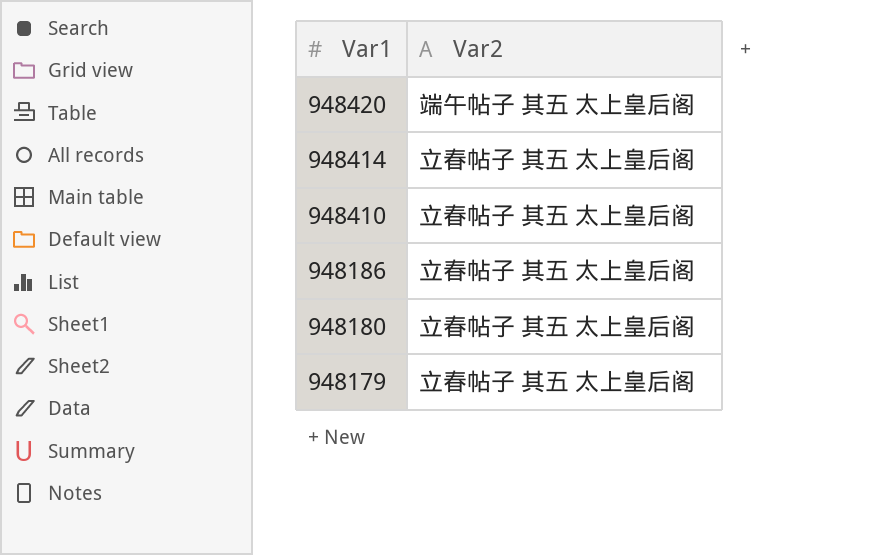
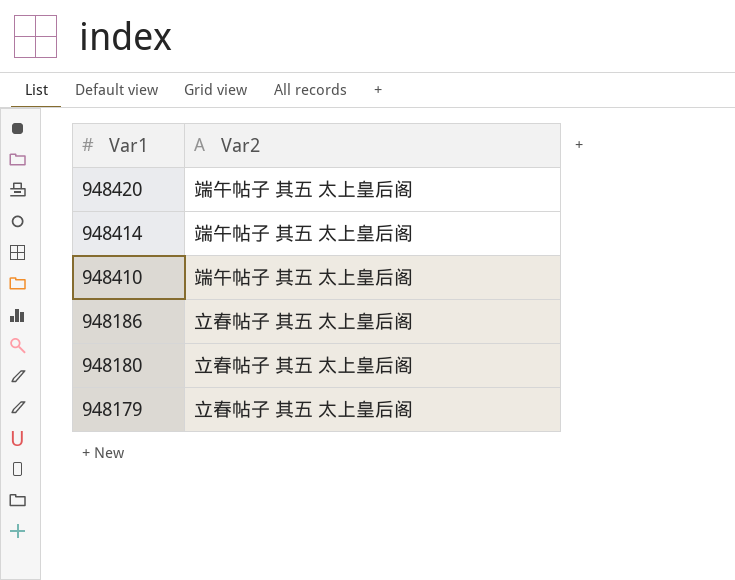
948414 | Var2: 立春帖子 其五 太上皇后阁 -> 端午帖子 其五 太上皇后阁
948410 | Var2: 立春帖子 其五 太上皇后阁 -> 端午帖子 其五 太上皇后阁

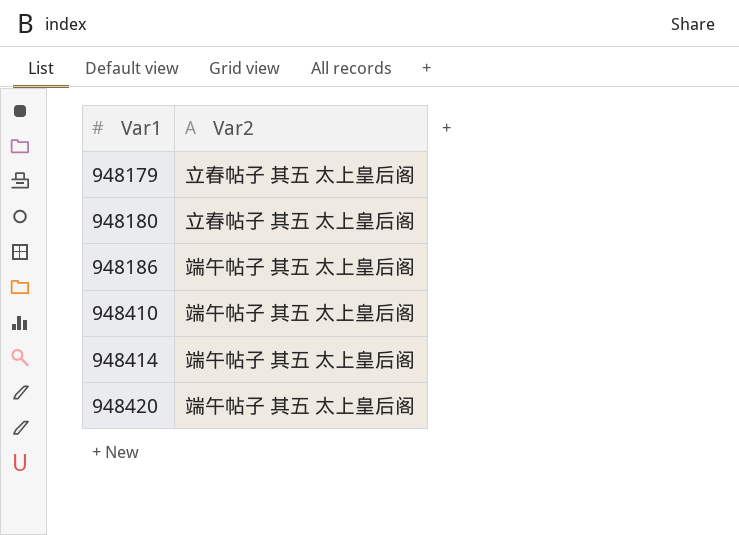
row order: Var1 descending -> Var1 ascending
948186 | Var2: 立春帖子 其五 太上皇后阁 -> 端午帖子 其五 太上皇后阁

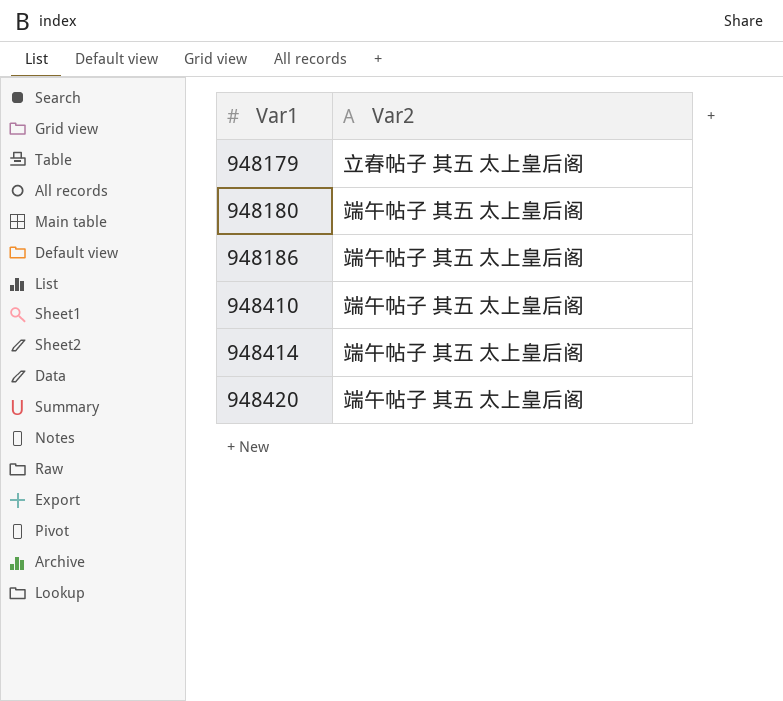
948180 | Var2: 立春帖子 其五 太上皇后阁 -> 端午帖子 其五 太上皇后阁

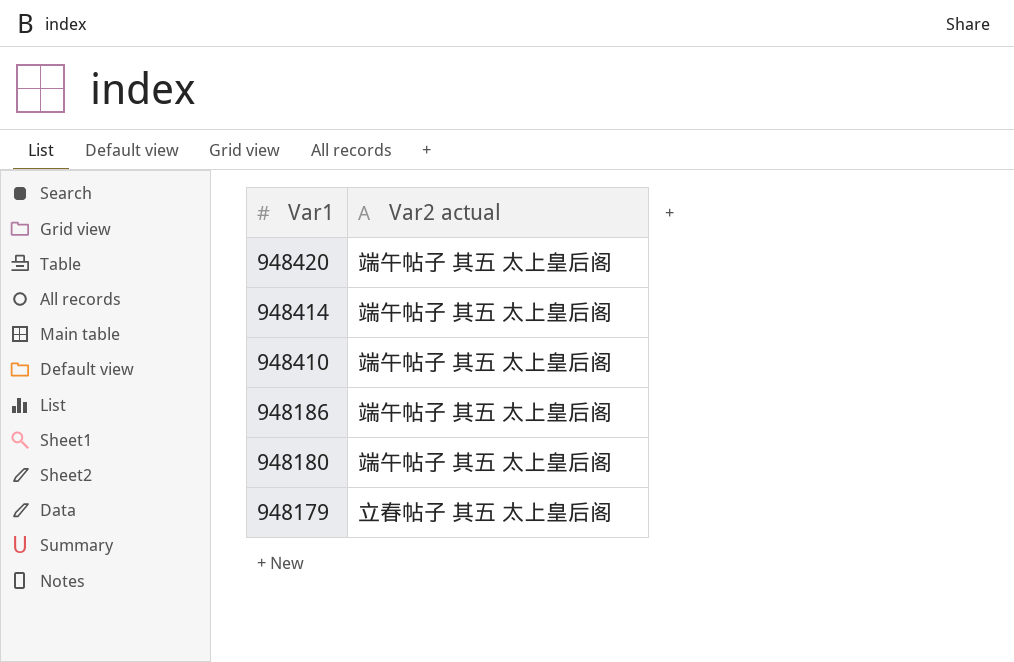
row order: Var1 ascending -> Var1 descending
column name: Var2 -> Var2 actual

